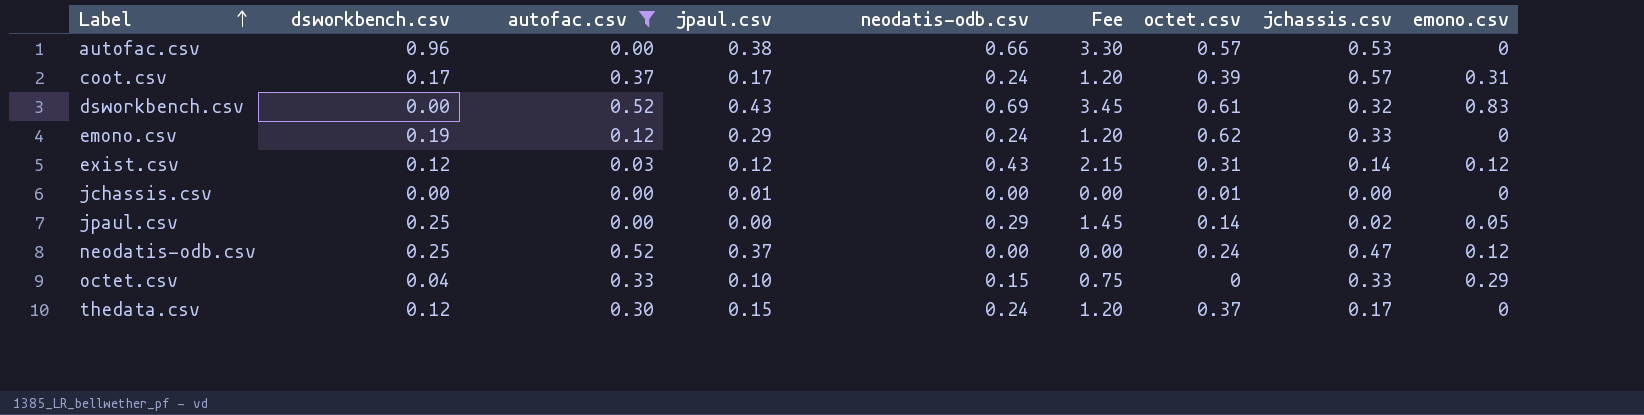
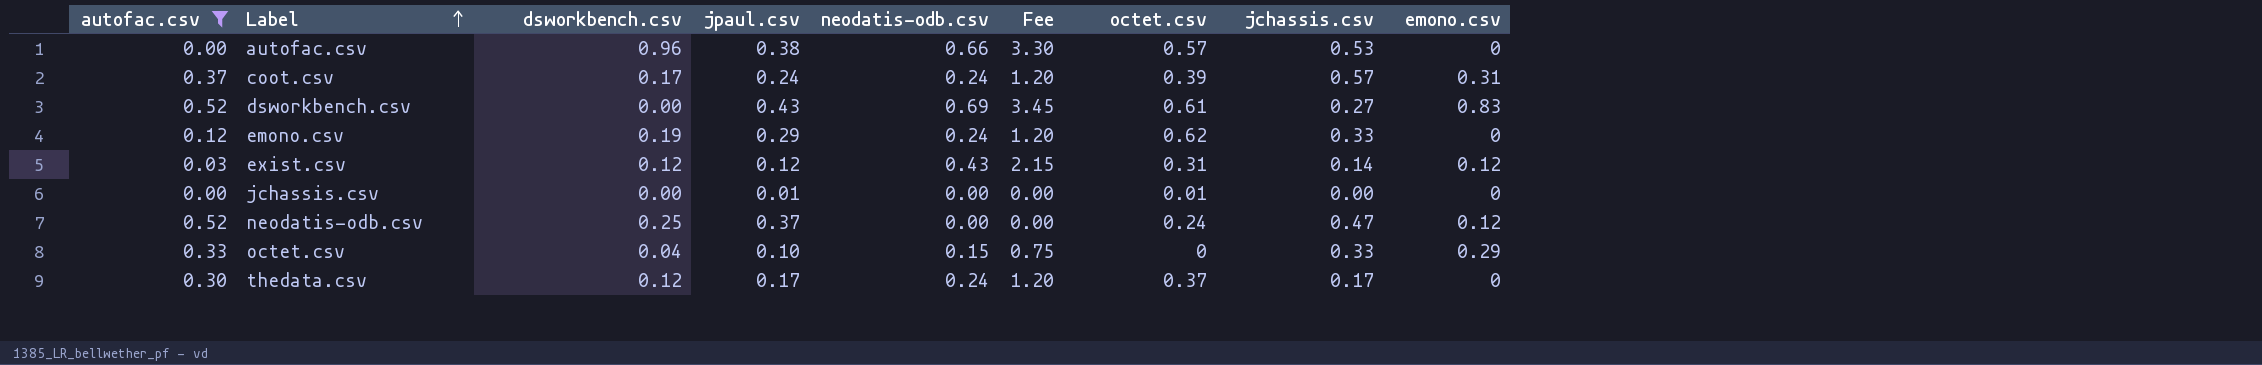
column autofac.csv | position: 3 -> 1
row jpaul.csv: 0.25 | 0.00 | 0.00 | 0.29 | 1.45 | 0.14 | 0.02 | 0.05 -> none
coot.csv | jpaul.csv: 0.17 -> 0.24
dsworkbench.csv | jchassis.csv: 0.32 -> 0.27
thedata.csv | jpaul.csv: 0.15 -> 0.17

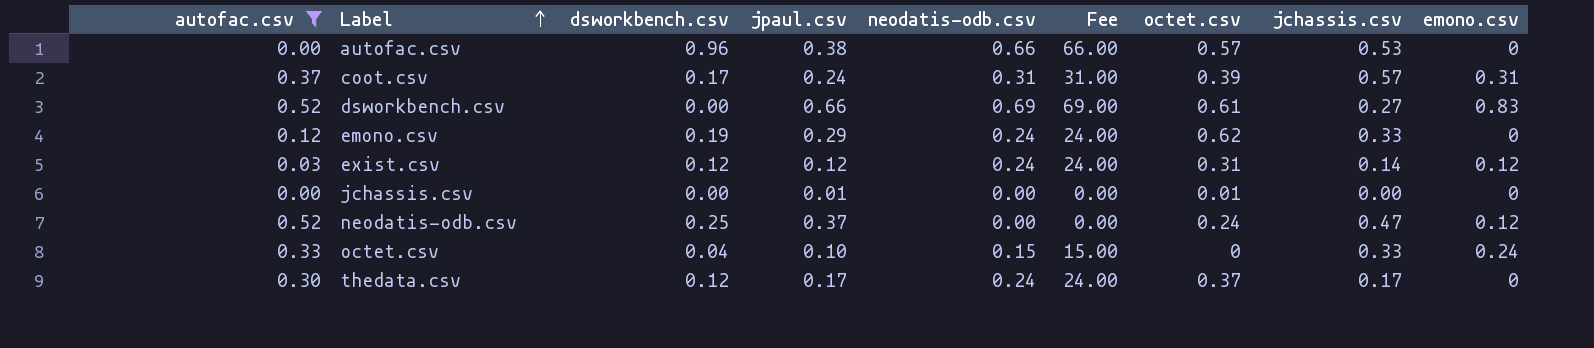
column Fee | formula: [neodatis-odb.csv] * 5 -> [neodatis-odb.csv] * 100
coot.csv | neodatis-odb.csv: 0.24 -> 0.31
dsworkbench.csv | jpaul.csv: 0.43 -> 0.66
exist.csv | neodatis-odb.csv: 0.43 -> 0.24
octet.csv | emono.csv: 0.29 -> 0.24

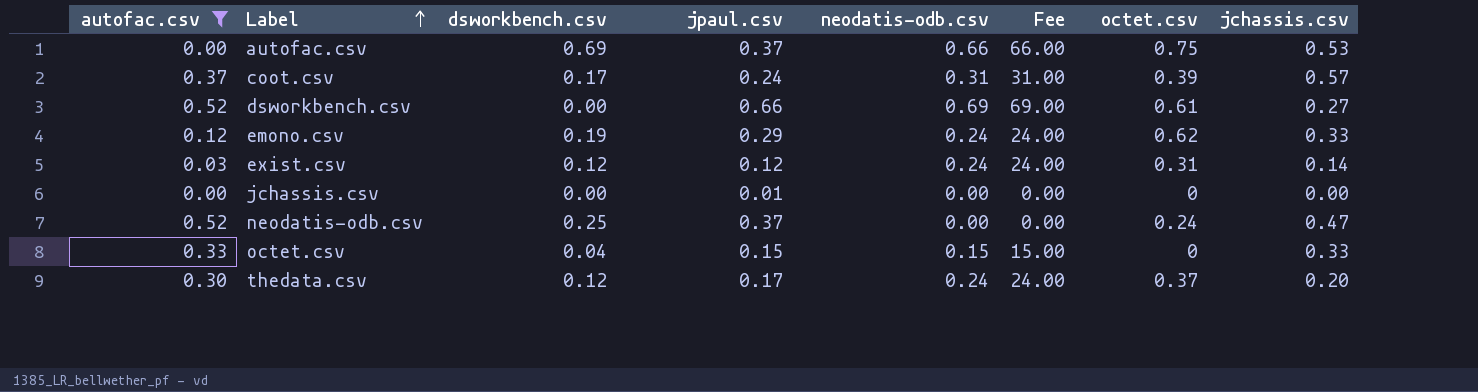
column emono.csv | position: 9 -> none
autofac.csv | dsworkbench.csv: 0.96 -> 0.69
autofac.csv | jpaul.csv: 0.38 -> 0.37
autofac.csv | octet.csv: 0.57 -> 0.75
jchassis.csv | octet.csv: 0.01 -> 0
octet.csv | jpaul.csv: 0.10 -> 0.15
thedata.csv | jchassis.csv: 0.17 -> 0.20

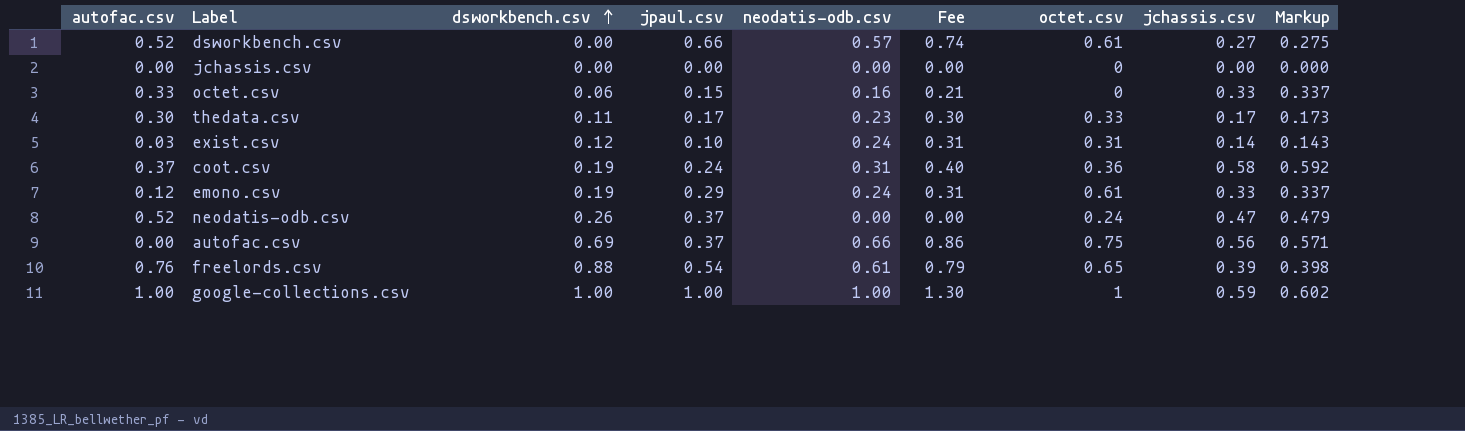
filter: autofac.csv <= 0.52 -> none
row order: Label ascending -> dsworkbench.csv ascending
column Fee | formula: [neodatis-odb.csv] * 100 -> [neodatis-odb.csv] * 1.3
column Markup | formula: none -> [jchassis.csv] * 1.02
dsworkbench.csv | neodatis-odb.csv: 0.69 -> 0.57
jchassis.csv | jpaul.csv: 0.01 -> 0.00
octet.csv | dsworkbench.csv: 0.04 -> 0.06
octet.csv | neodatis-odb.csv: 0.15 -> 0.16
thedata.csv | dsworkbench.csv: 0.12 -> 0.11
thedata.csv | neodatis-odb.csv: 0.24 -> 0.23
thedata.csv | octet.csv: 0.37 -> 0.33
thedata.csv | jchassis.csv: 0.20 -> 0.17
exist.csv | jpaul.csv: 0.12 -> 0.10
coot.csv | dsworkbench.csv: 0.17 -> 0.19
coot.csv | octet.csv: 0.39 -> 0.36
coot.csv | jchassis.csv: 0.57 -> 0.58
emono.csv | octet.csv: 0.62 -> 0.61
neodatis-odb.csv | dsworkbench.csv: 0.25 -> 0.26
autofac.csv | jchassis.csv: 0.53 -> 0.56

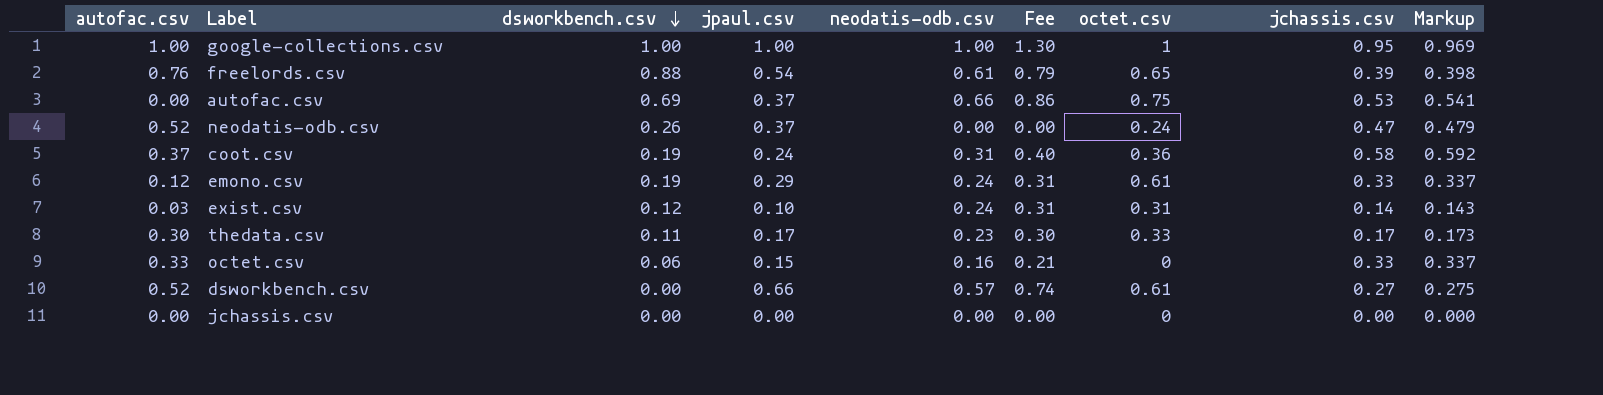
row order: dsworkbench.csv ascending -> dsworkbench.csv descending
google-collections.csv | jchassis.csv: 0.59 -> 0.95
google-collections.csv | Markup: 0.602 -> 0.969
autofac.csv | jchassis.csv: 0.56 -> 0.53
autofac.csv | Markup: 0.571 -> 0.541

